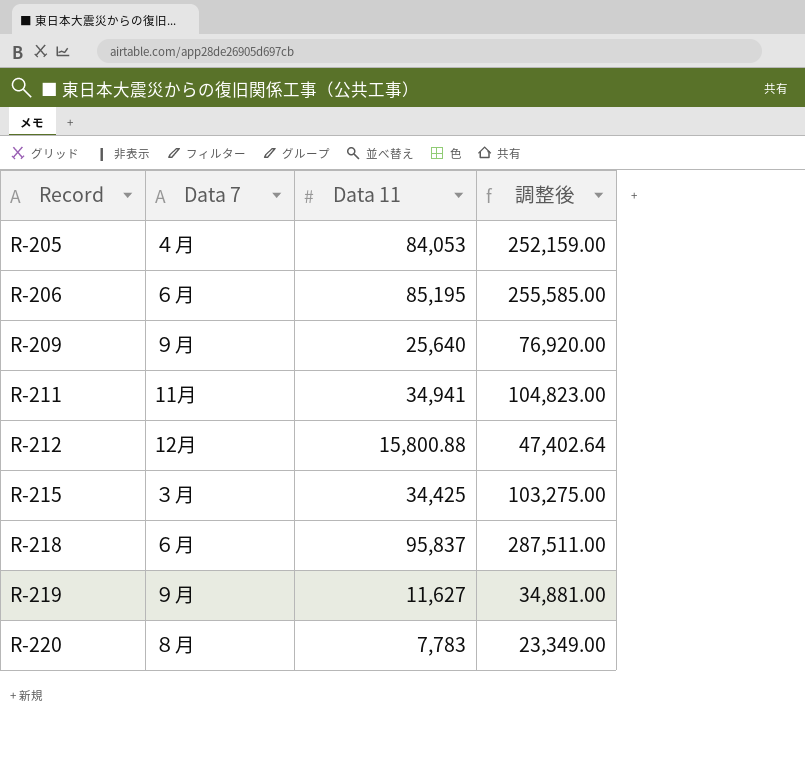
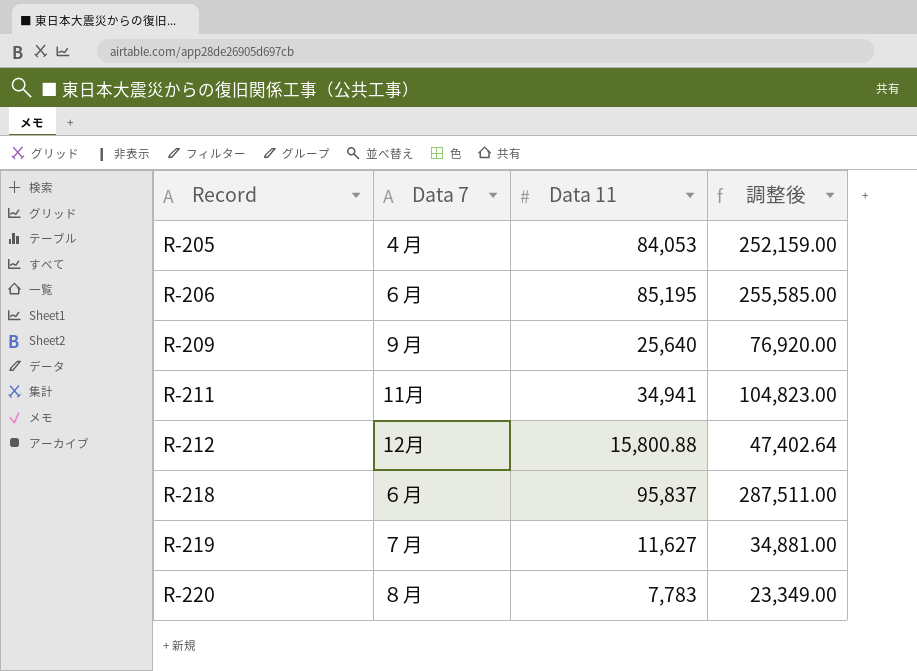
row R-215: ３月 | 34,425 | 103,275.00 -> none
R-219 | Data 7: ９月 -> ７月

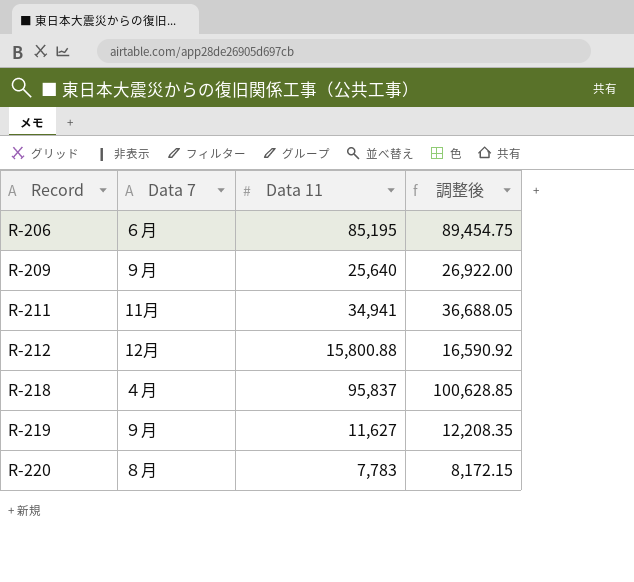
column 調整後 | formula: [Data 11] * 3 -> [Data 11] * 1.05
row R-205: ４月 | 84,053 | 252,159.00 -> none
R-218 | Data 7: ６月 -> ４月
R-219 | Data 7: ７月 -> ９月

